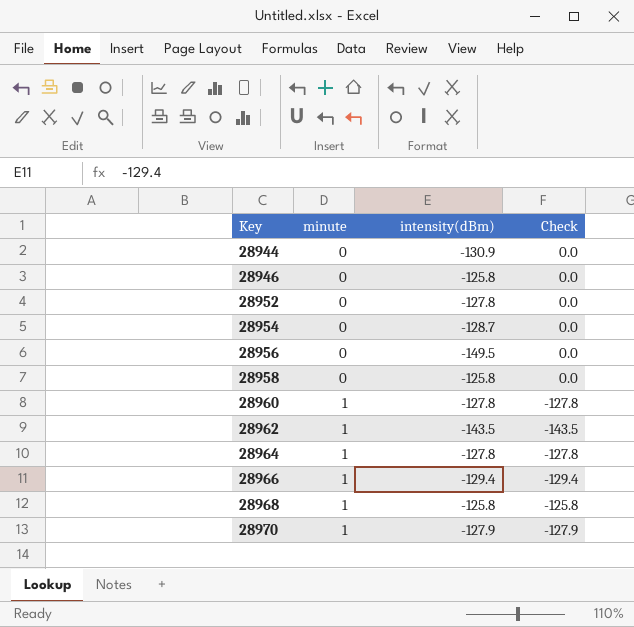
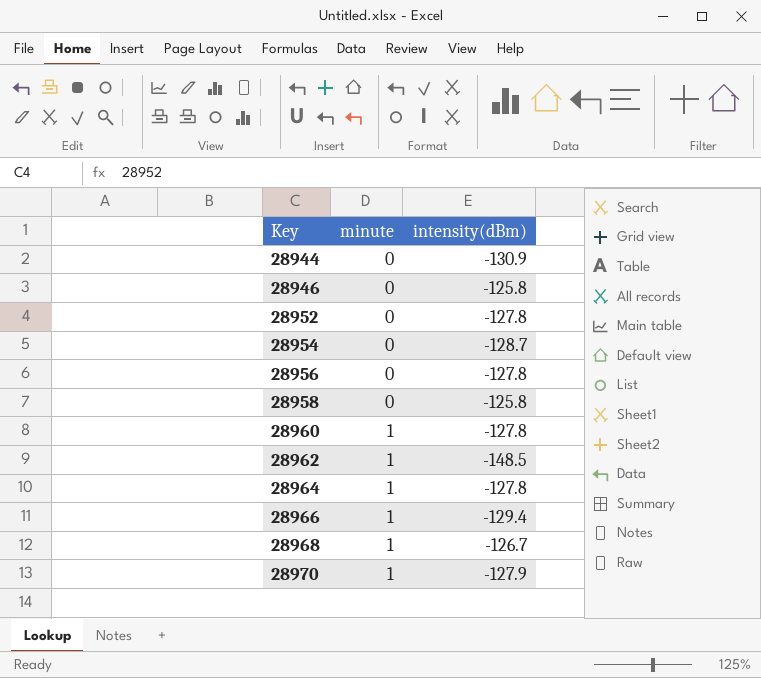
column Check | formula: [minute] * [intensity(dBm)] -> none
28956 | intensity(dBm): -149.5 -> -127.8
28962 | intensity(dBm): -143.5 -> -148.5
28968 | intensity(dBm): -125.8 -> -126.7

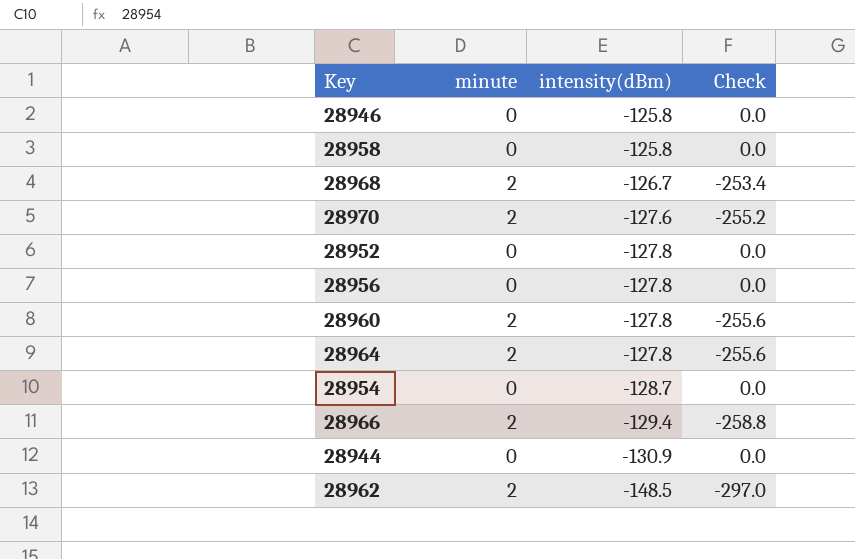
row order: Key ascending -> intensity(dBm) descending
column Check | formula: none -> [minute] * [intensity(dBm)]
28968 | minute: 1 -> 2
28970 | minute: 1 -> 2
28970 | intensity(dBm): -127.9 -> -127.6
28960 | minute: 1 -> 2
28964 | minute: 1 -> 2
28966 | minute: 1 -> 2
28962 | minute: 1 -> 2

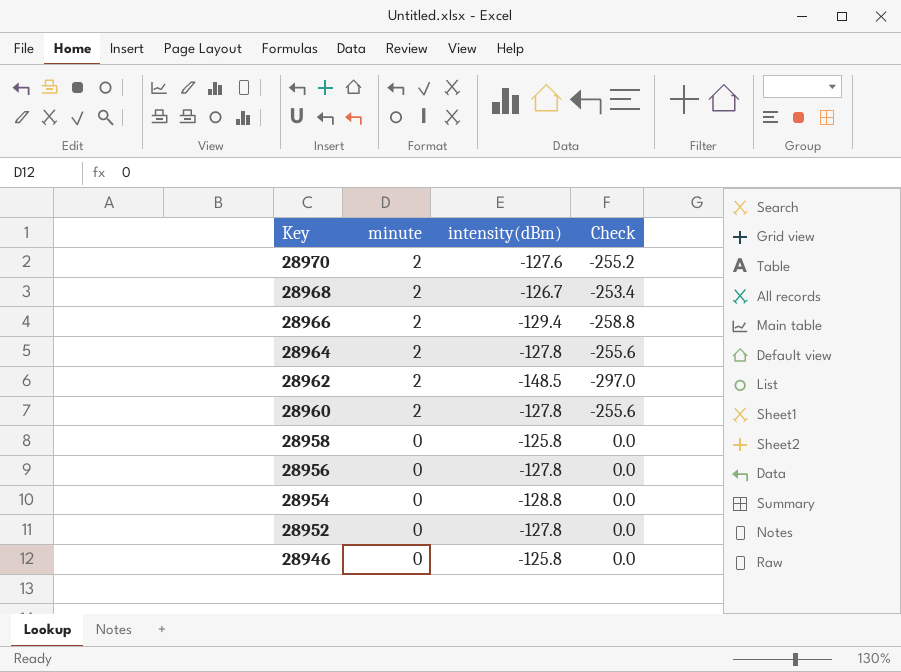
row order: intensity(dBm) descending -> Key descending
row 28944: 0 | -130.9 | 0.0 -> none
28954 | intensity(dBm): -128.7 -> -128.8

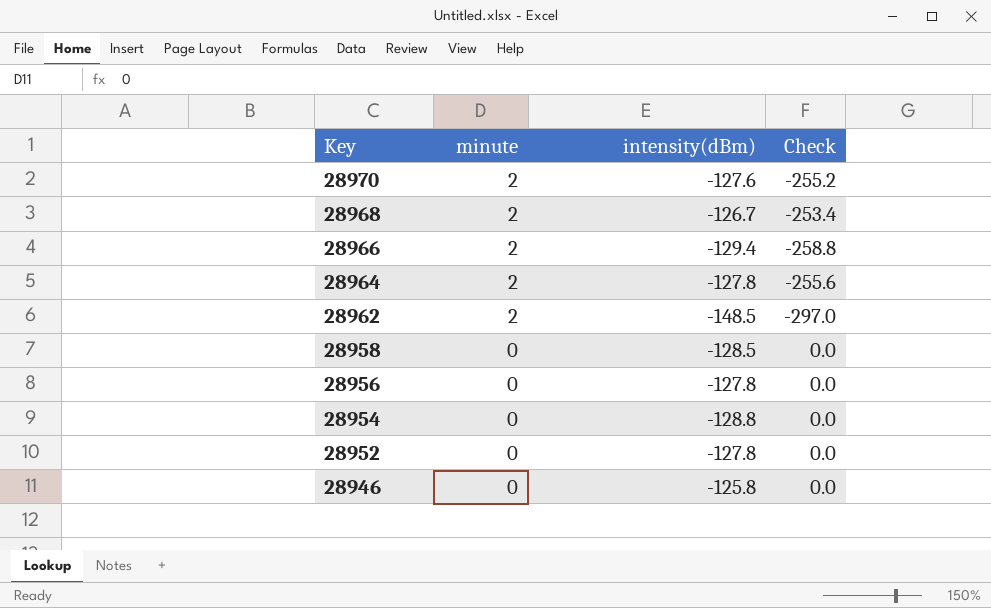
row 28960: 2 | -127.8 | -255.6 -> none
28958 | intensity(dBm): -125.8 -> -128.5

